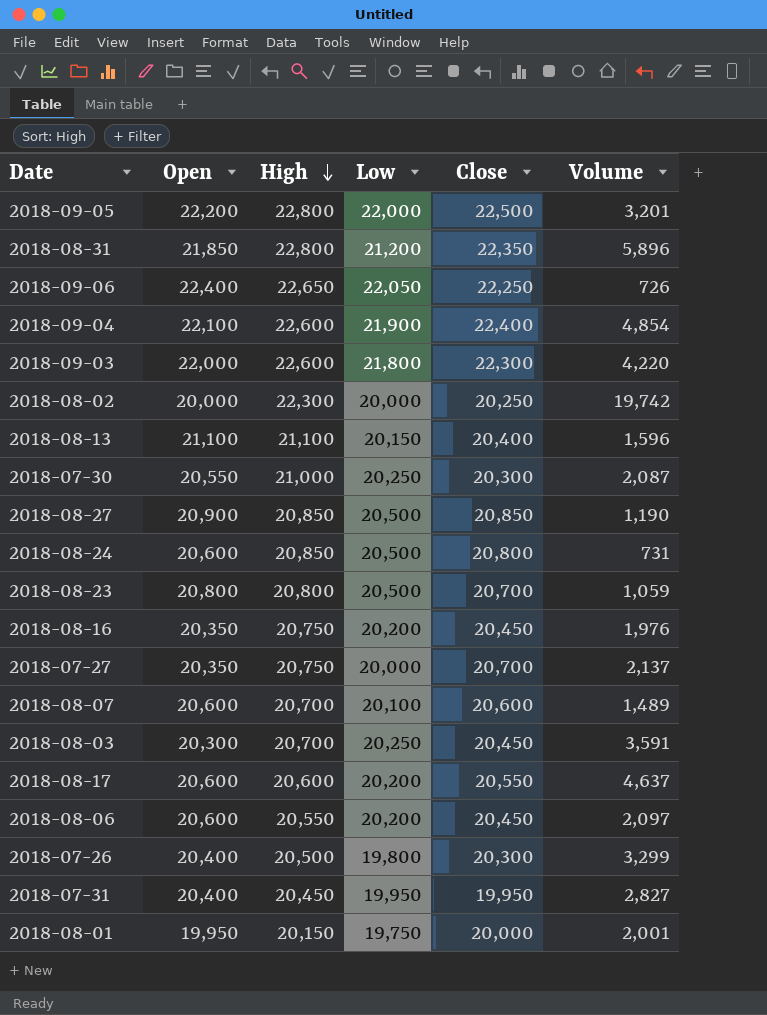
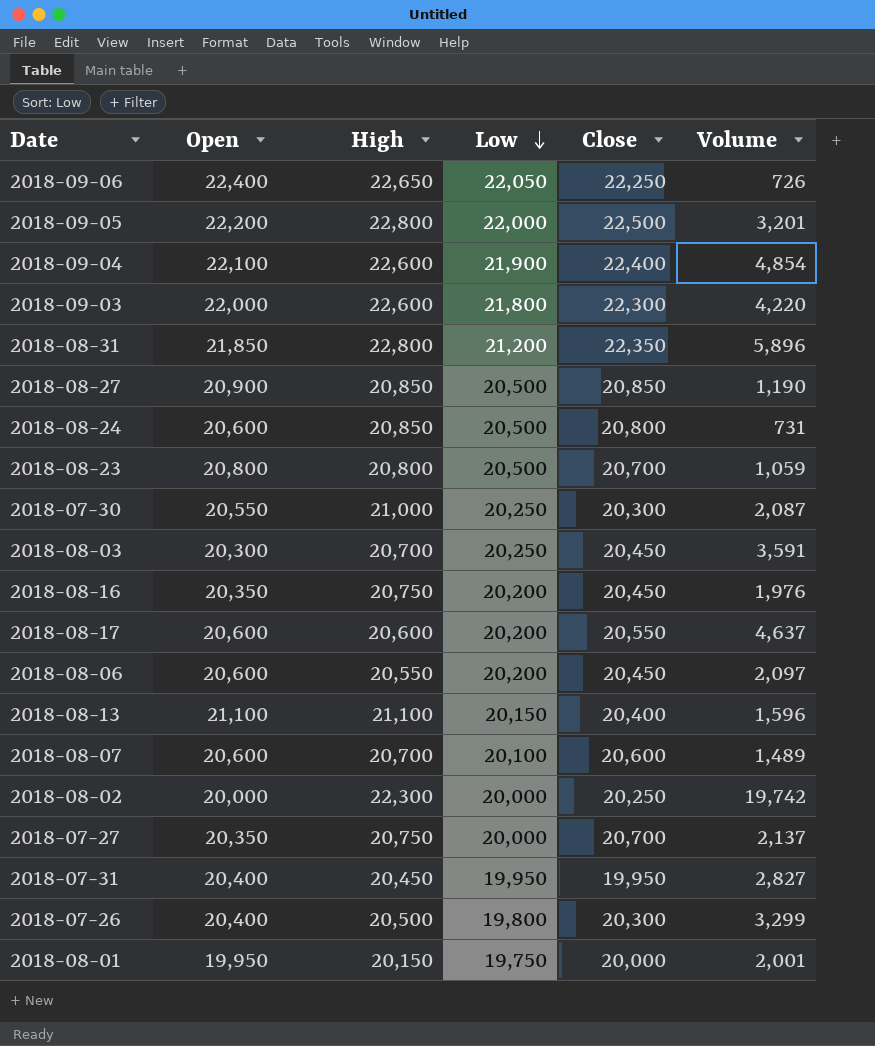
row order: High descending -> Low descending

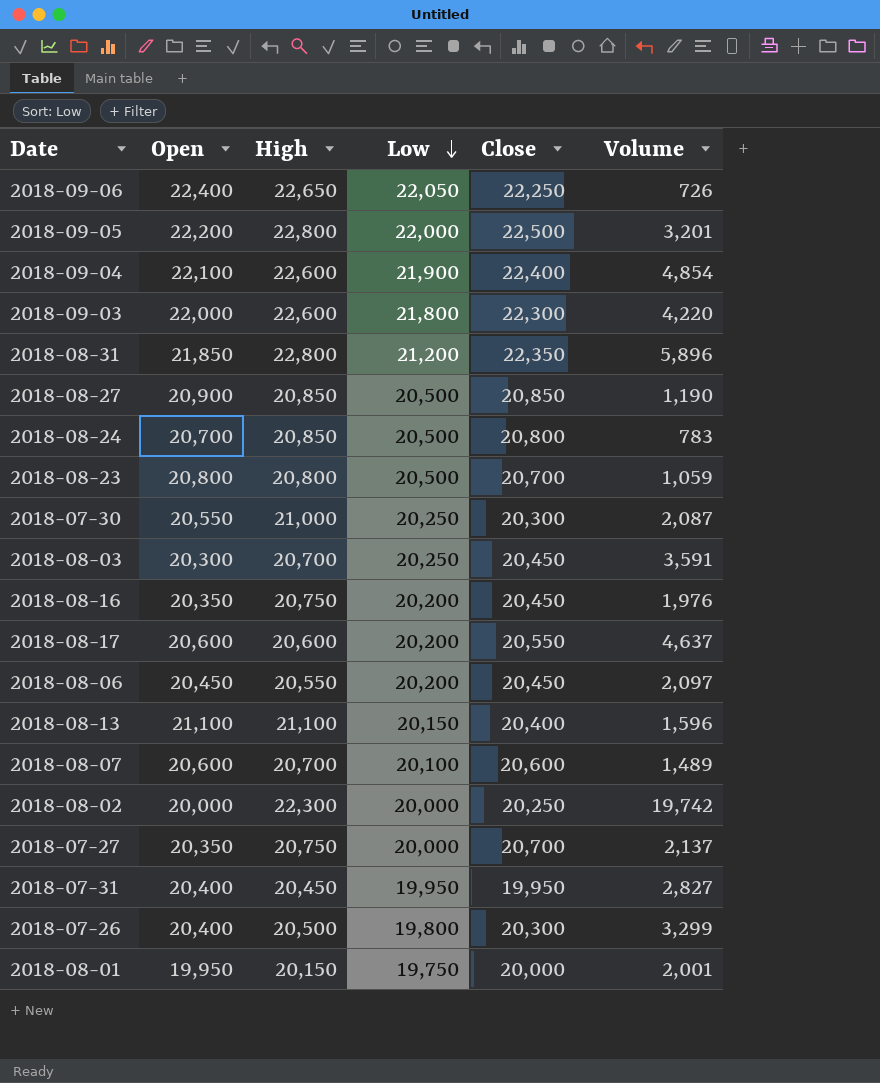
2018-08-24 | Open: 20,600 -> 20,700
2018-08-24 | Volume: 731 -> 783
2018-08-06 | Open: 20,600 -> 20,450

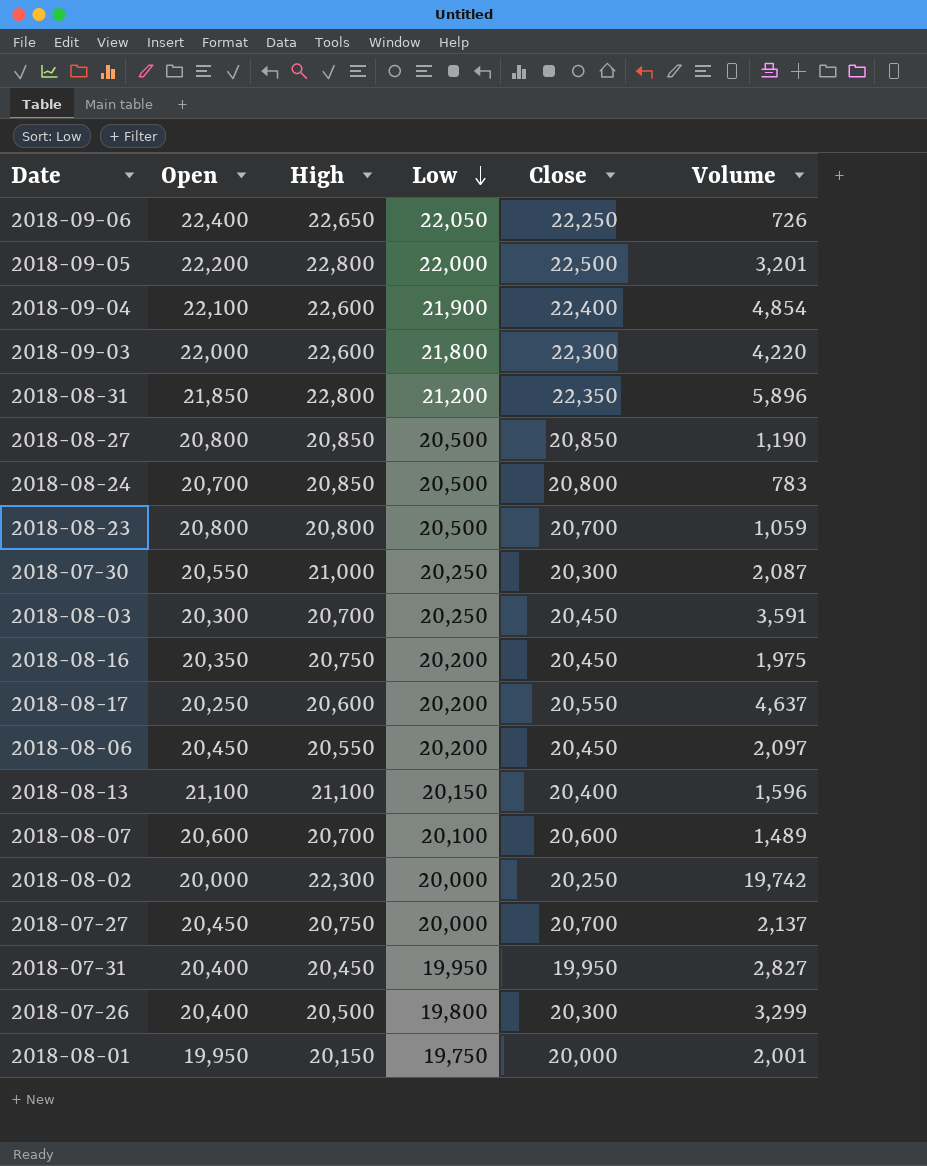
2018-08-27 | Open: 20,900 -> 20,800
2018-08-16 | Volume: 1,976 -> 1,975
2018-08-17 | Open: 20,600 -> 20,250
2018-07-27 | Open: 20,350 -> 20,450

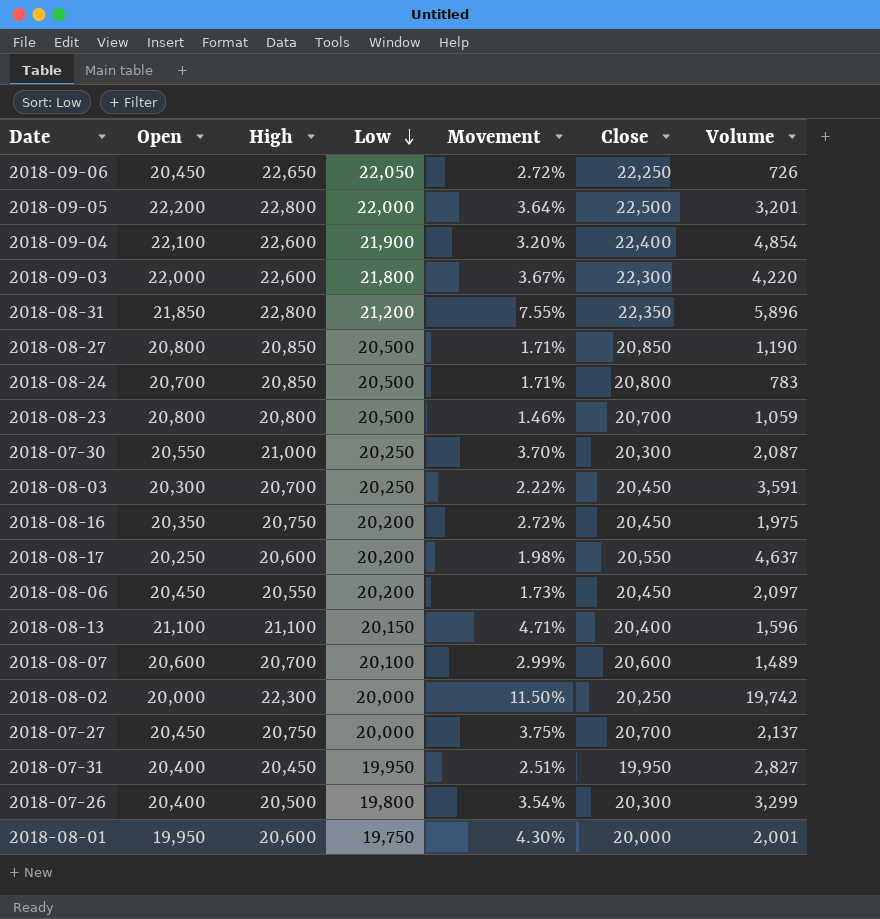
column Movement | formula: none -> ([High] - [Low]) / [Low]
2018-09-06 | Open: 22,400 -> 20,450
2018-08-01 | High: 20,150 -> 20,600

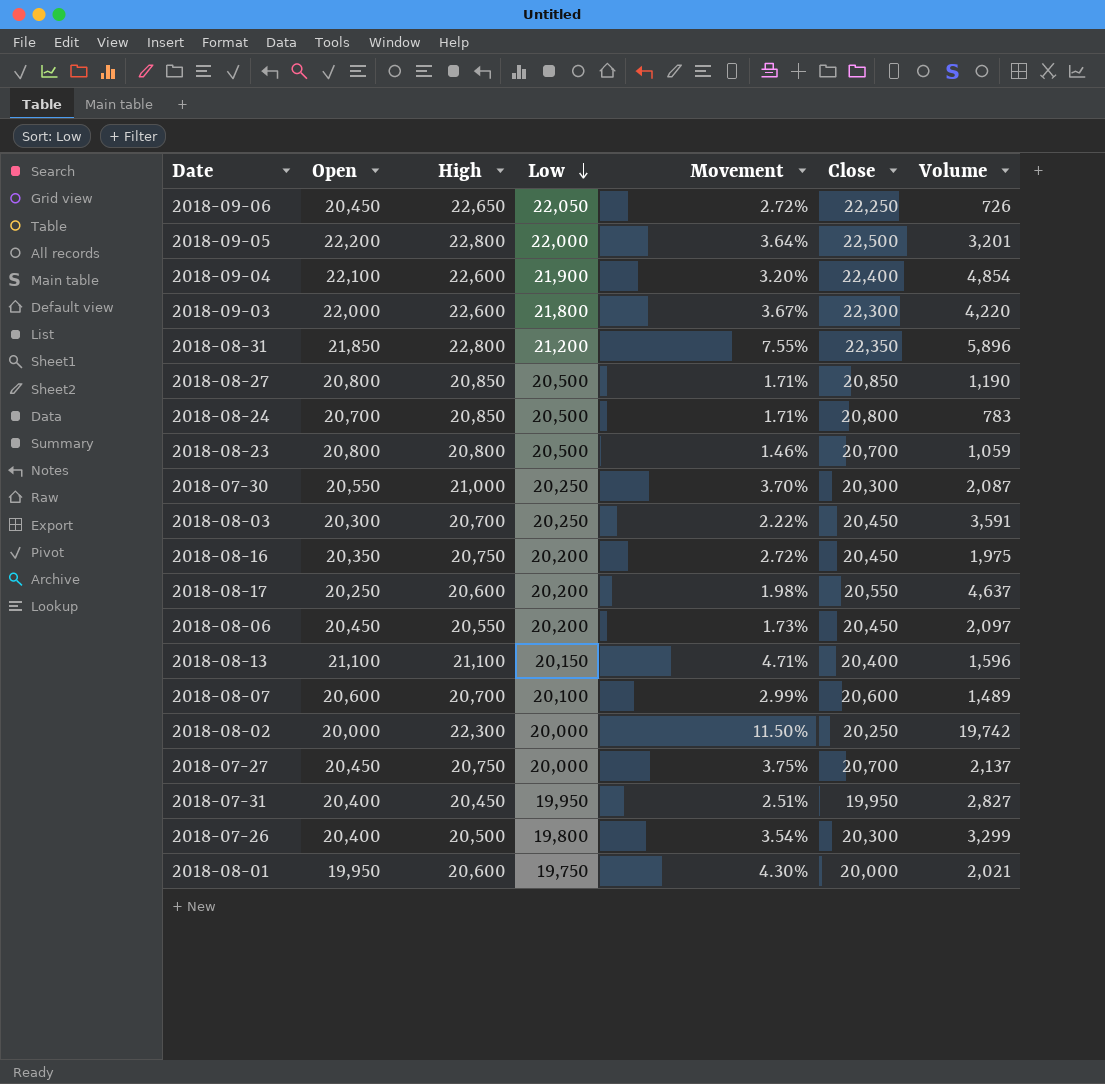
2018-08-01 | Volume: 2,001 -> 2,021

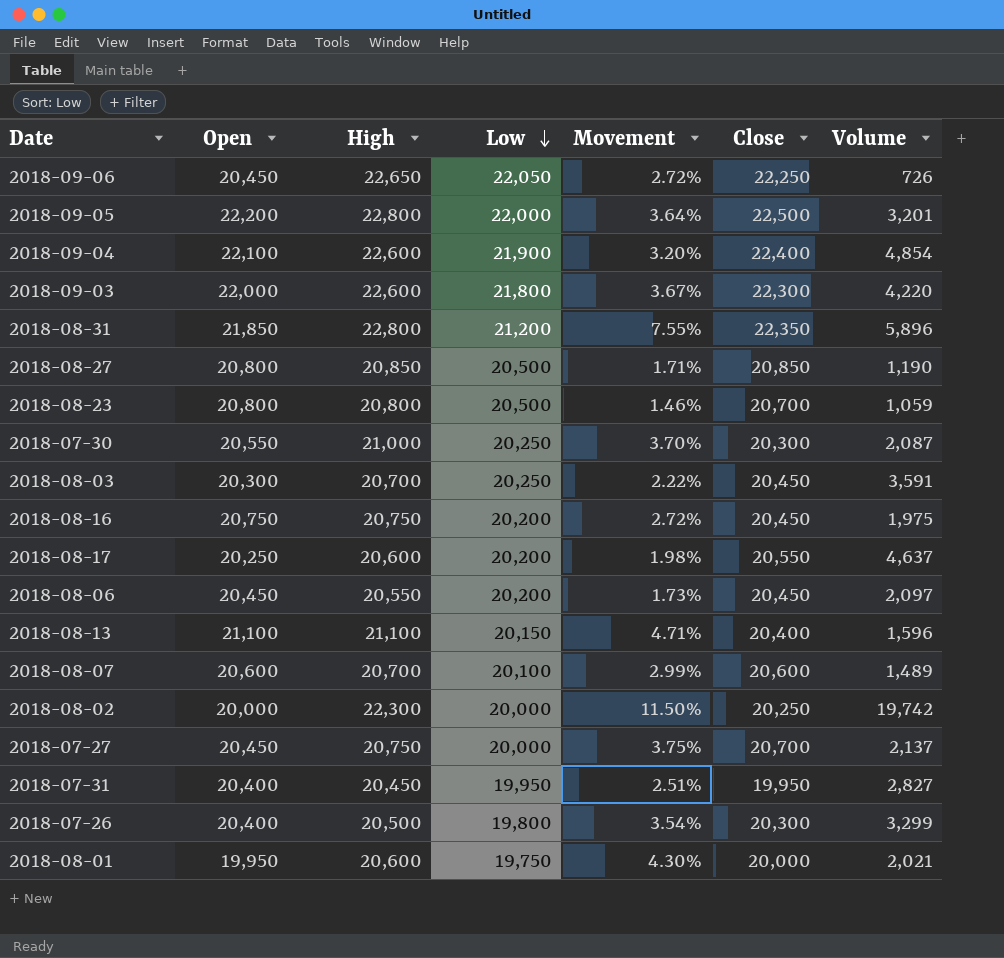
row 2018-08-24: 20,700 | 20,850 | 20,500 | 1.71% | 20,800 | 783 -> none
2018-08-16 | Open: 20,350 -> 20,750

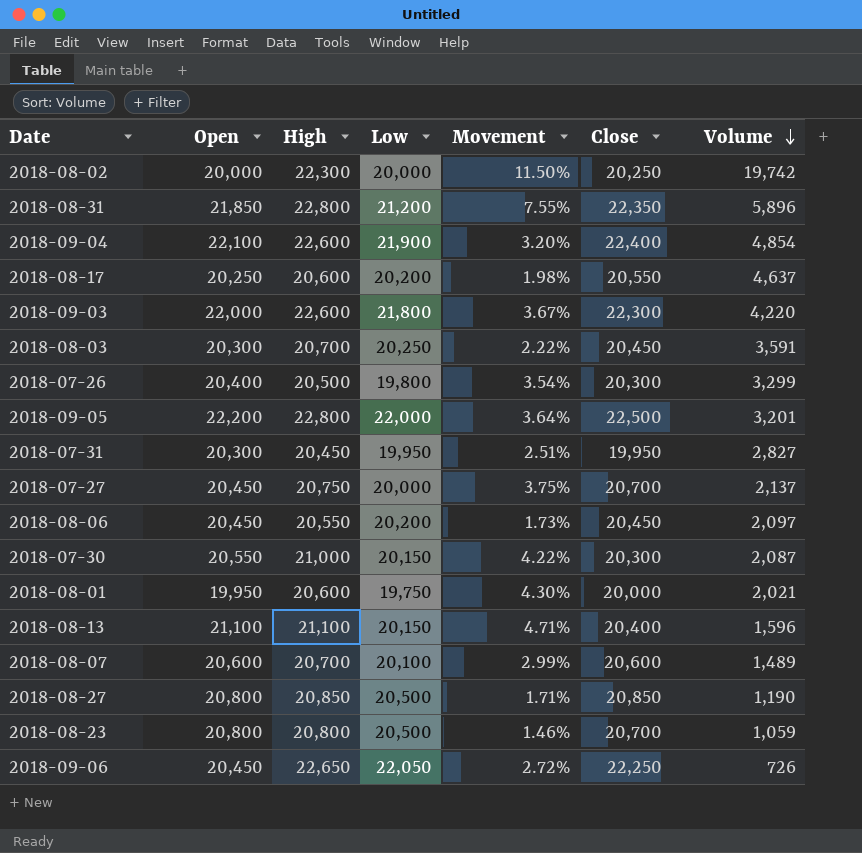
row order: Low descending -> Volume descending
row 2018-08-16: 20,750 | 20,750 | 20,200 | 2.72% | 20,450 | 1,975 -> none
2018-07-31 | Open: 20,400 -> 20,300
2018-07-30 | Low: 20,250 -> 20,150
2018-07-30 | Movement: 3.70% -> 4.22%

